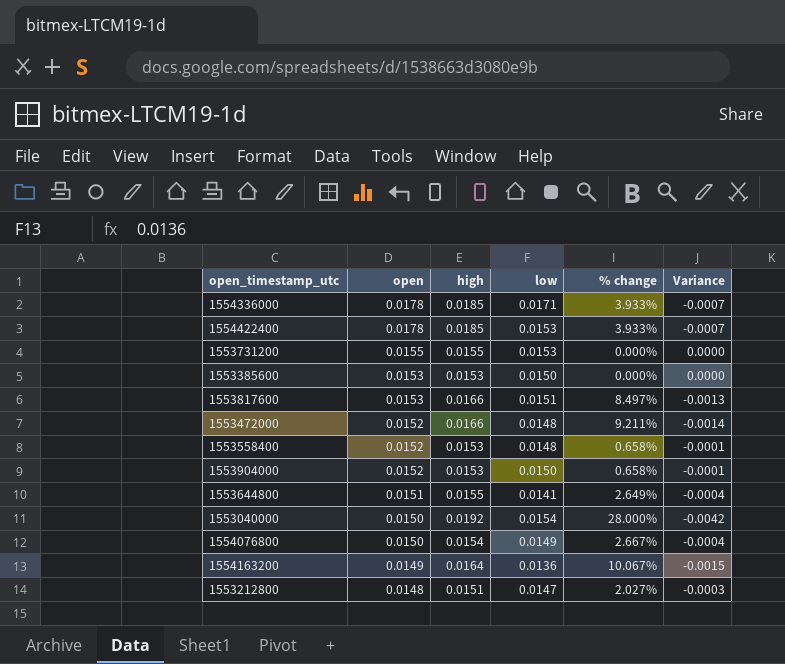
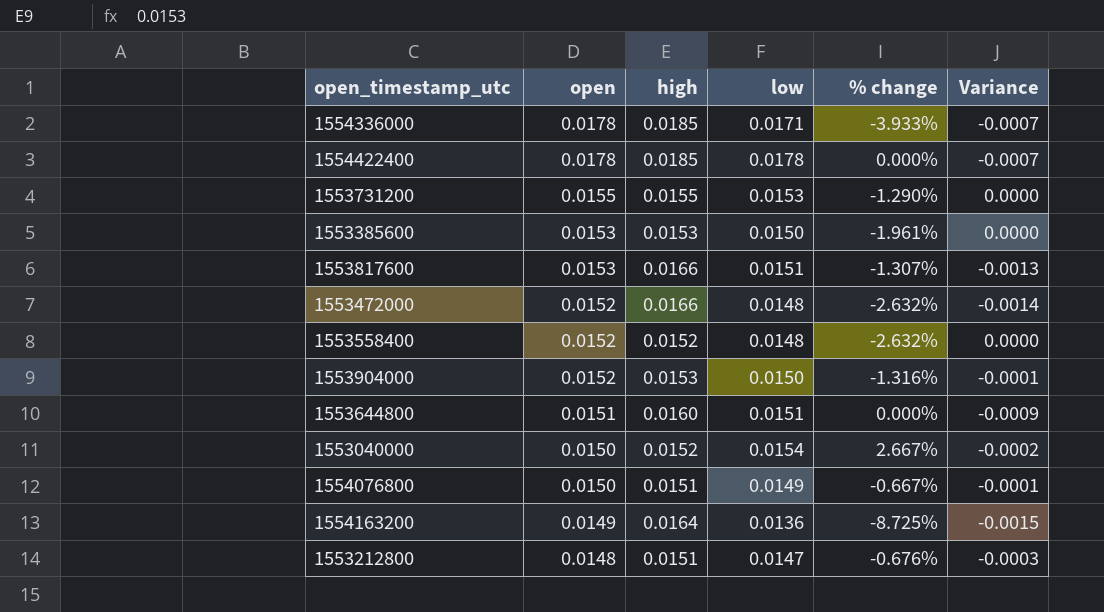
column % change | formula: ([high] - [open]) / [open] -> ([low] - [open]) / [open]
1554422400 | low: 0.0153 -> 0.0178
1553558400 | high: 0.0153 -> 0.0152
1553558400 | Variance: -0.0001 -> 0.0000
1553644800 | high: 0.0155 -> 0.0160
1553644800 | low: 0.0141 -> 0.0151
1553644800 | Variance: -0.0004 -> -0.0009
1553040000 | high: 0.0192 -> 0.0152
1553040000 | Variance: -0.0042 -> -0.0002
1554076800 | high: 0.0154 -> 0.0151
1554076800 | Variance: -0.0004 -> -0.0001

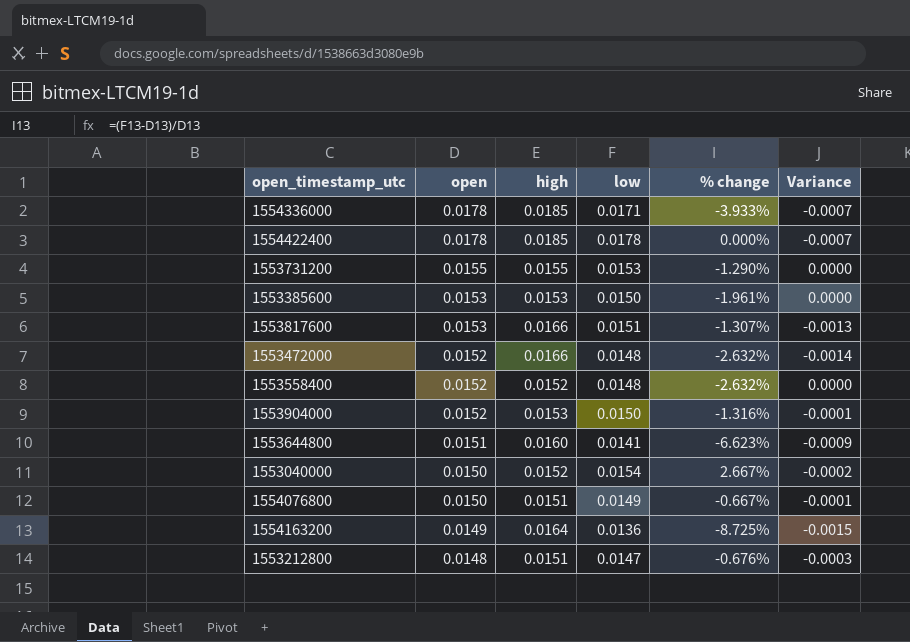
1553644800 | low: 0.0151 -> 0.0141
1553644800 | % change: 0.000% -> -6.623%

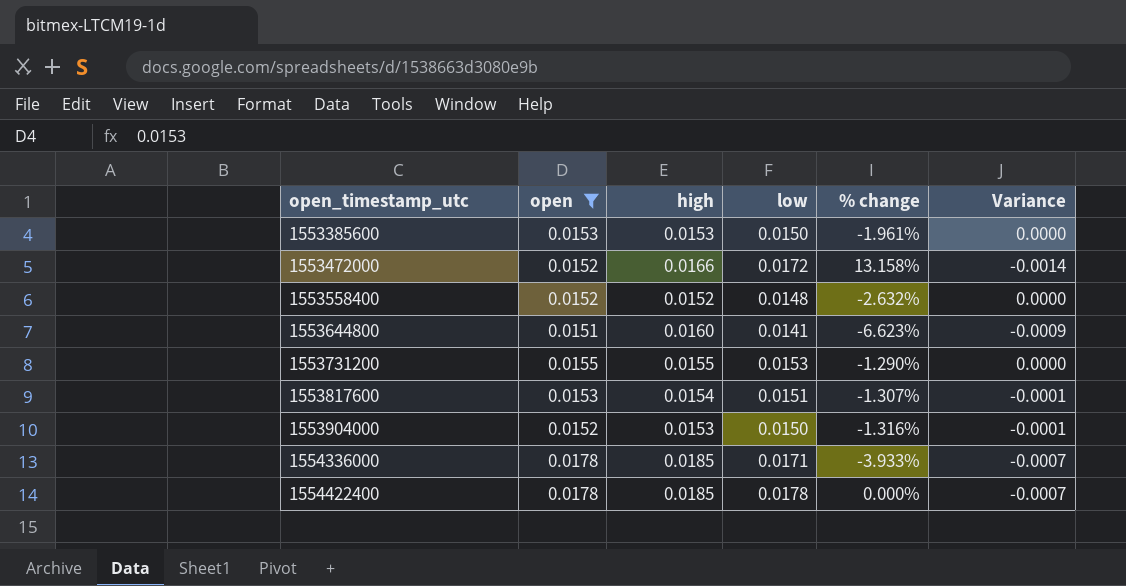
filter: none -> open >= 0.0151
row order: open descending -> open_timestamp_utc ascending
1553472000 | low: 0.0148 -> 0.0172
1553472000 | % change: -2.632% -> 13.158%
1553817600 | high: 0.0166 -> 0.0154
1553817600 | Variance: -0.0013 -> -0.0001

